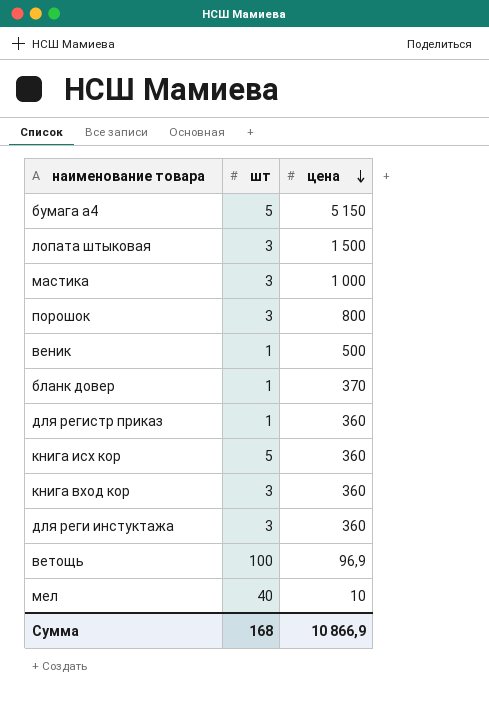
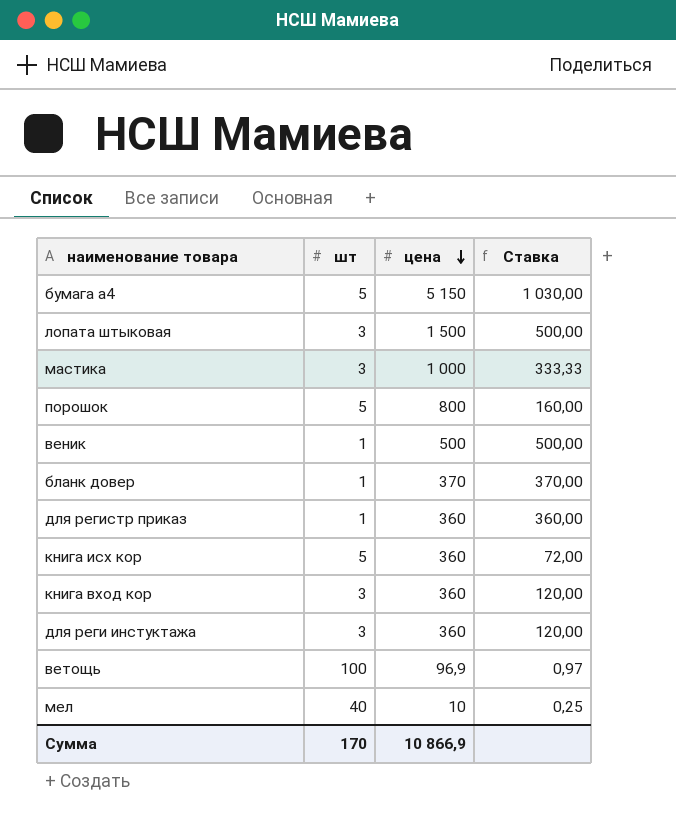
column Ставка | formula: none -> [цена] / [шт]
порошок | шт: 3 -> 5
Сумма | шт: 168 -> 170

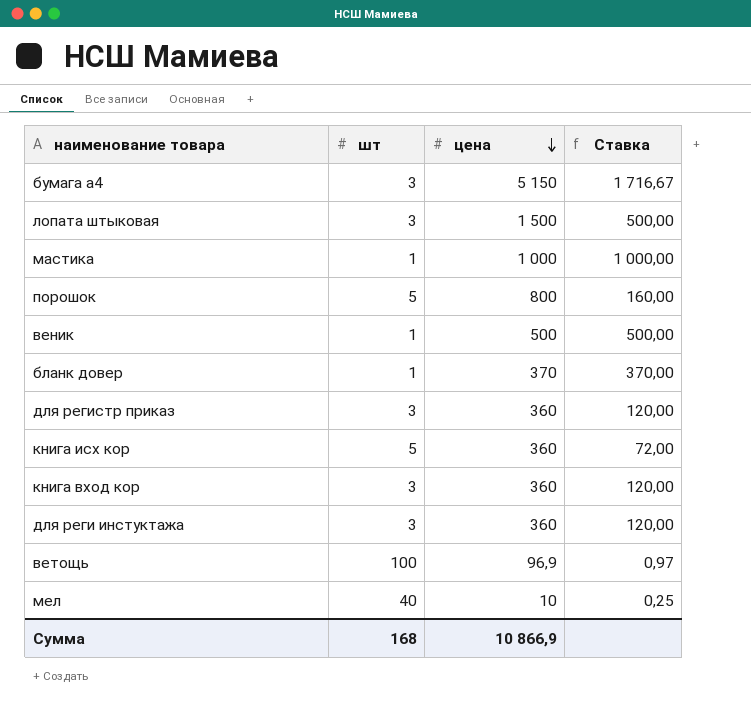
бумага а4 | шт: 5 -> 3
бумага а4 | Ставка: 1 030,00 -> 1 716,67
мастика | шт: 3 -> 1
мастика | Ставка: 333,33 -> 1 000,00
для регистр приказ | шт: 1 -> 3
для регистр приказ | Ставка: 360,00 -> 120,00
Сумма | шт: 170 -> 168

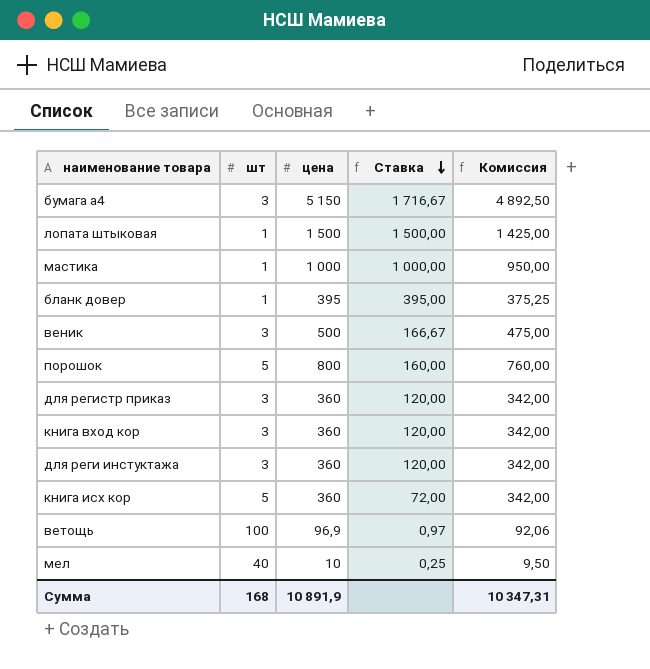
row order: цена descending -> Ставка descending
column Комиссия | formula: none -> [цена] * 0,95
лопата штыковая | шт: 3 -> 1
лопата штыковая | Ставка: 500,00 -> 1 500,00
бланк довер | цена: 370 -> 395
бланк довер | Ставка: 370,00 -> 395,00
веник | шт: 1 -> 3
веник | Ставка: 500,00 -> 166,67
Сумма | цена: 10 866,9 -> 10 891,9

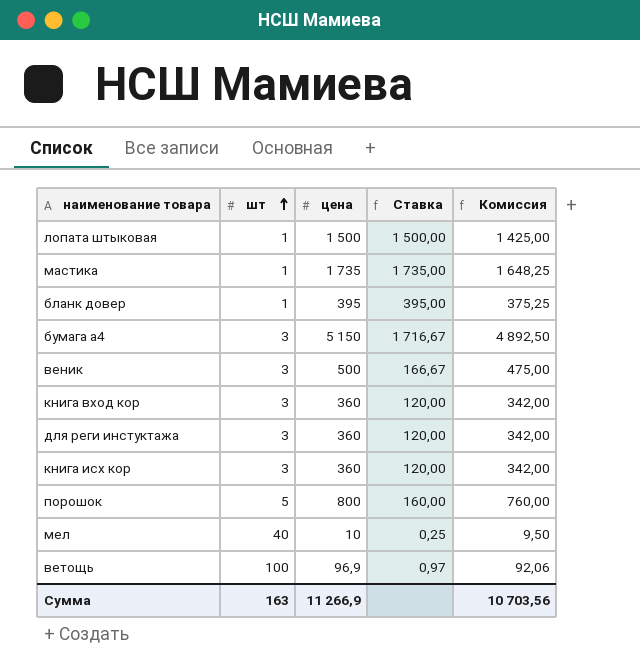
row order: Ставка descending -> шт ascending
row для регистр приказ: 3 | 360 | 120,00 | 342,00 -> none
мастика | цена: 1 000 -> 1 735
мастика | Ставка: 1 000,00 -> 1 735,00
мастика | Комиссия: 950,00 -> 1 648,25
книга исх кор | шт: 5 -> 3
книга исх кор | Ставка: 72,00 -> 120,00
Сумма | шт: 168 -> 163
Сумма | цена: 10 891,9 -> 11 266,9
Сумма | Комиссия: 10 347,31 -> 10 703,56

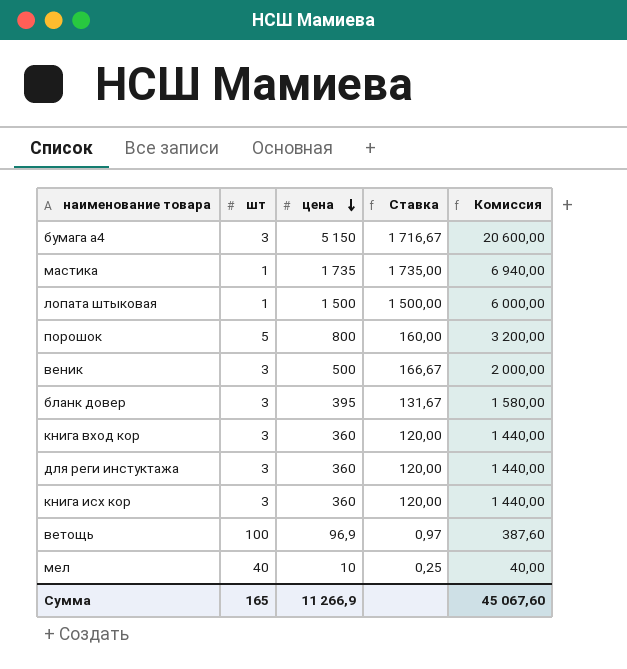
row order: шт ascending -> цена descending
column Комиссия | formula: [цена] * 0,95 -> [цена] * 4
бланк довер | шт: 1 -> 3
бланк довер | Ставка: 395,00 -> 131,67
Сумма | шт: 163 -> 165
Сумма | Комиссия: 10 703,56 -> 45 067,60

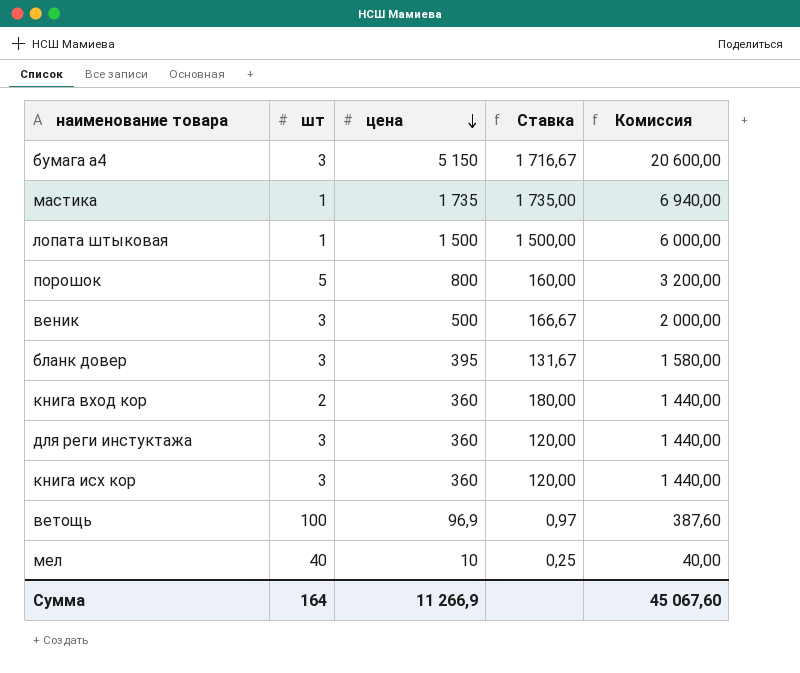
книга вход кор | шт: 3 -> 2
книга вход кор | Ставка: 120,00 -> 180,00
Сумма | шт: 165 -> 164

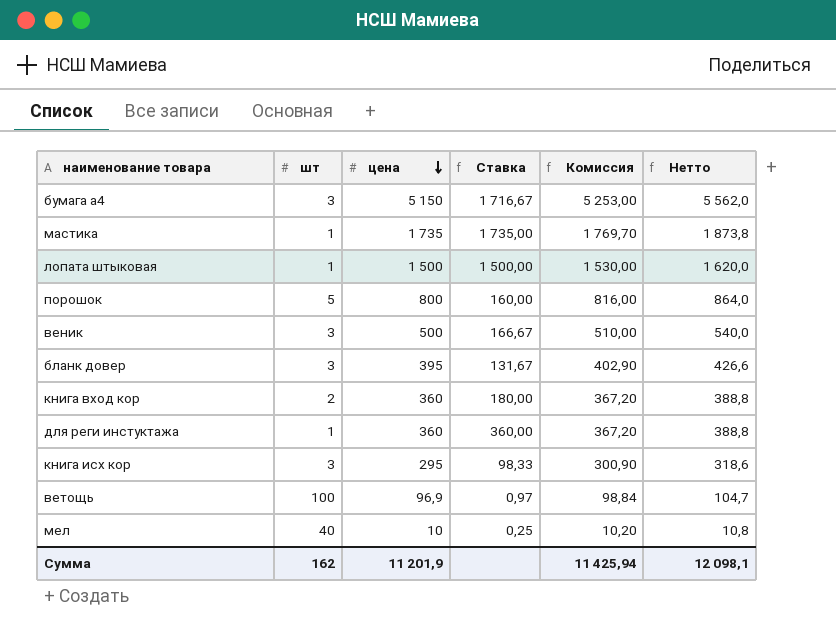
column Комиссия | formula: [цена] * 4 -> [цена] * 1,02
column Нетто | formula: none -> [цена] * 1,08
для реги инстуктажа | шт: 3 -> 1
для реги инстуктажа | Ставка: 120,00 -> 360,00
книга исх кор | цена: 360 -> 295
книга исх кор | Ставка: 120,00 -> 98,33
Сумма | шт: 164 -> 162
Сумма | цена: 11 266,9 -> 11 201,9
Сумма | Комиссия: 45 067,60 -> 11 425,94

